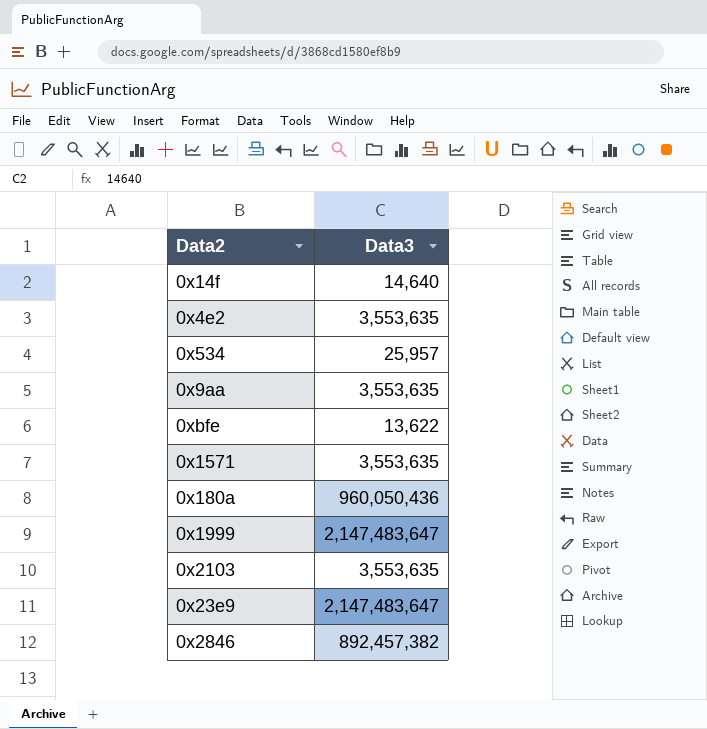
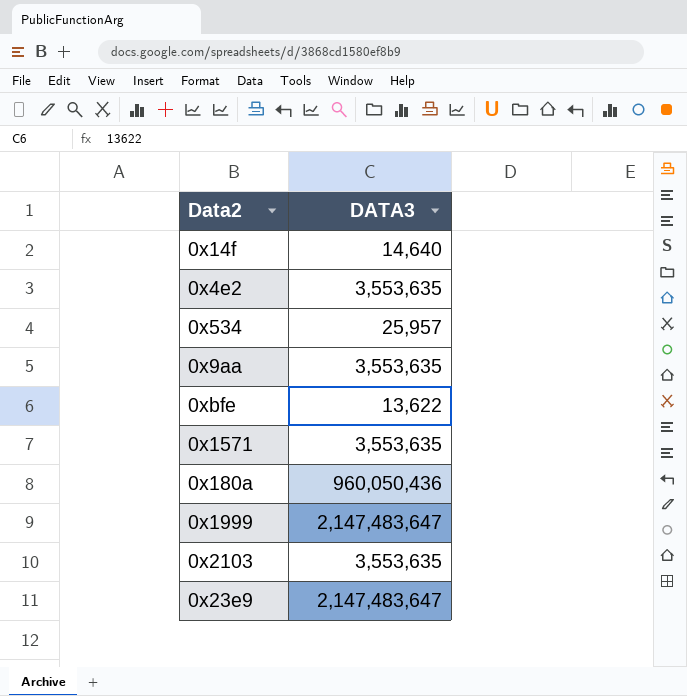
column name: Data3 -> DATA3
row 0x2846: 892,457,382 -> none

